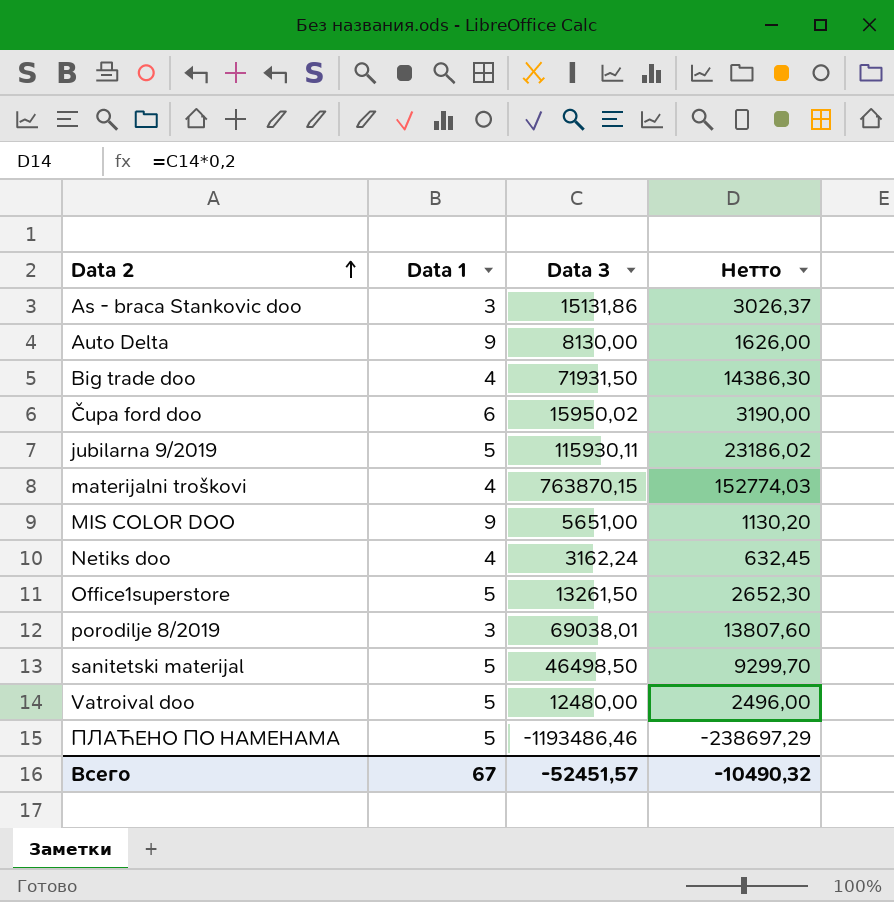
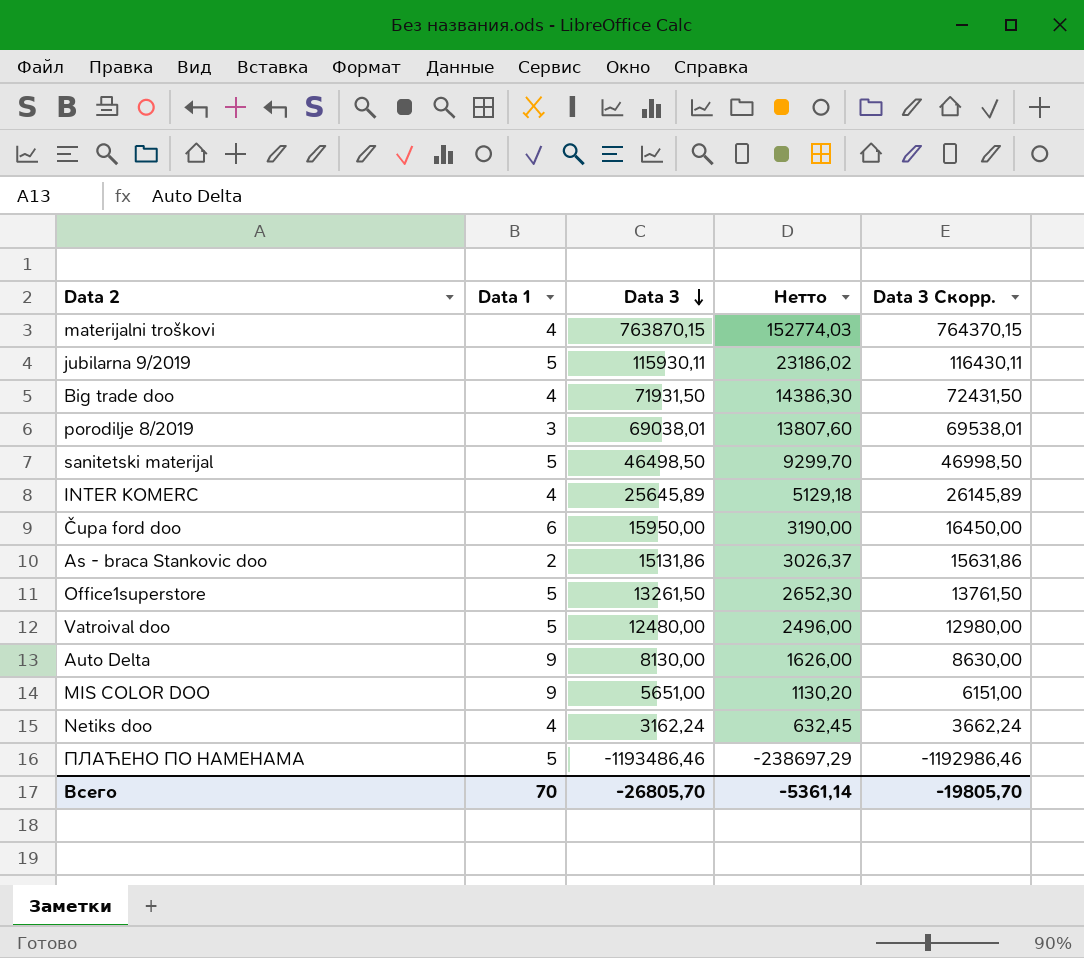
row order: Data 2 ascending -> Data 3 descending
column Data 3 Скорр. | formula: none -> [Data 3] + 500
row INTER KOMERC: none -> 4 | 25645,89 | 5129,18 | 26145,89
Čupa ford doo | Data 3: 15950,02 -> 15950,00
As - braca Stankovic doo | Data 1: 3 -> 2
Всего | Data 1: 67 -> 70
Всего | Data 3: -52451,57 -> -26805,70
Всего | Нетто: -10490,32 -> -5361,14

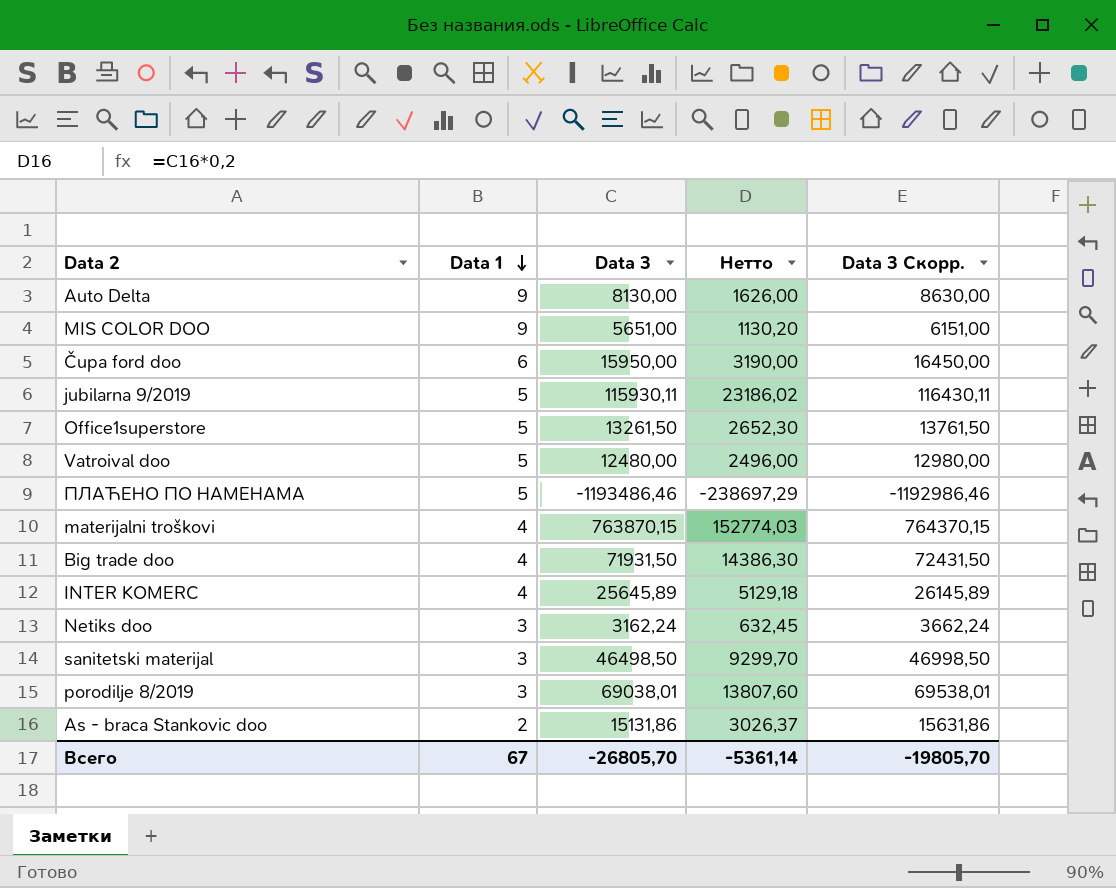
row order: Data 3 descending -> Data 1 descending
Netiks doo | Data 1: 4 -> 3
sanitetski materijal | Data 1: 5 -> 3
Всего | Data 1: 70 -> 67

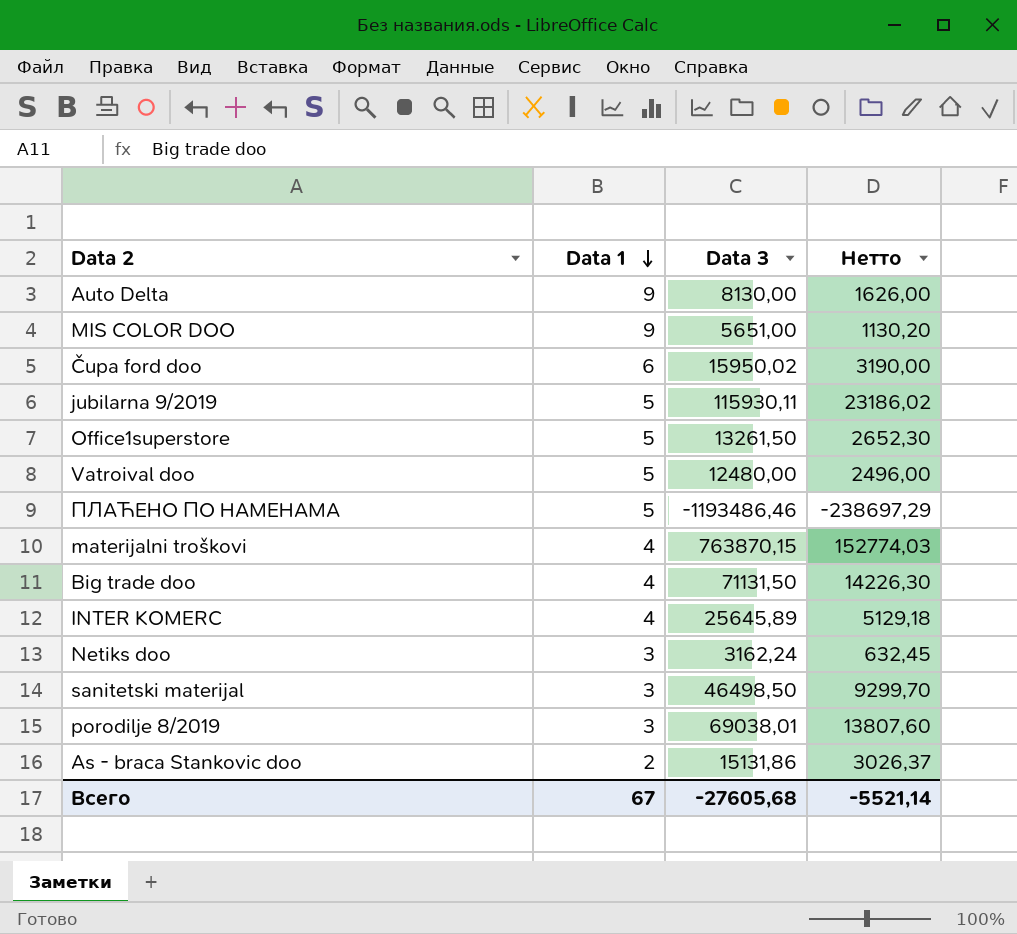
column Data 3 Скорр. | formula: [Data 3] + 500 -> none
Čupa ford doo | Data 3: 15950,00 -> 15950,02
Big trade doo | Data 3: 71931,50 -> 71131,50
Big trade doo | Нетто: 14386,30 -> 14226,30
Всего | Data 3: -26805,70 -> -27605,68
Всего | Нетто: -5361,14 -> -5521,14

